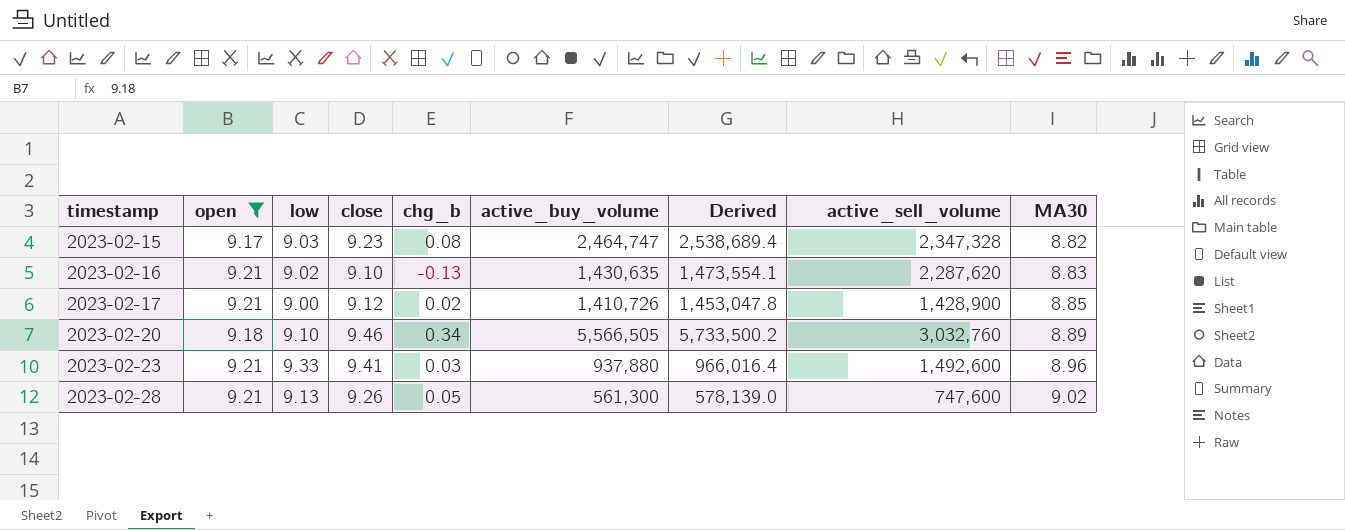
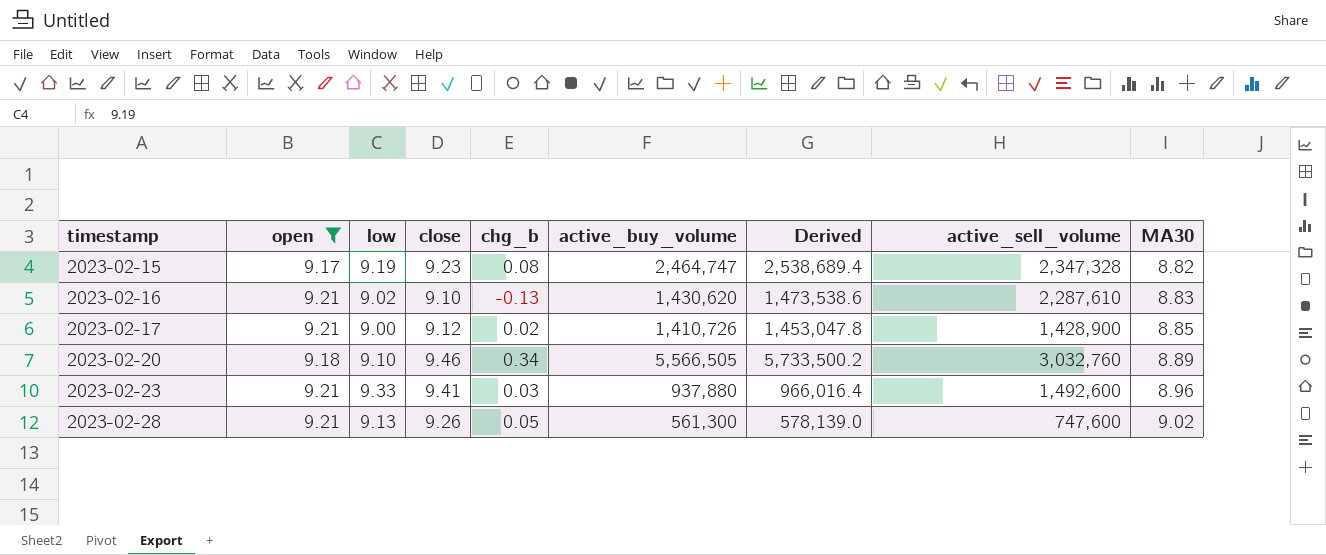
2023-02-15 | low: 9.03 -> 9.19
2023-02-16 | active_buy_volume: 1,430,635 -> 1,430,620
2023-02-16 | Derived: 1,473,554.1 -> 1,473,538.6
2023-02-16 | active_sell_volume: 2,287,620 -> 2,287,610

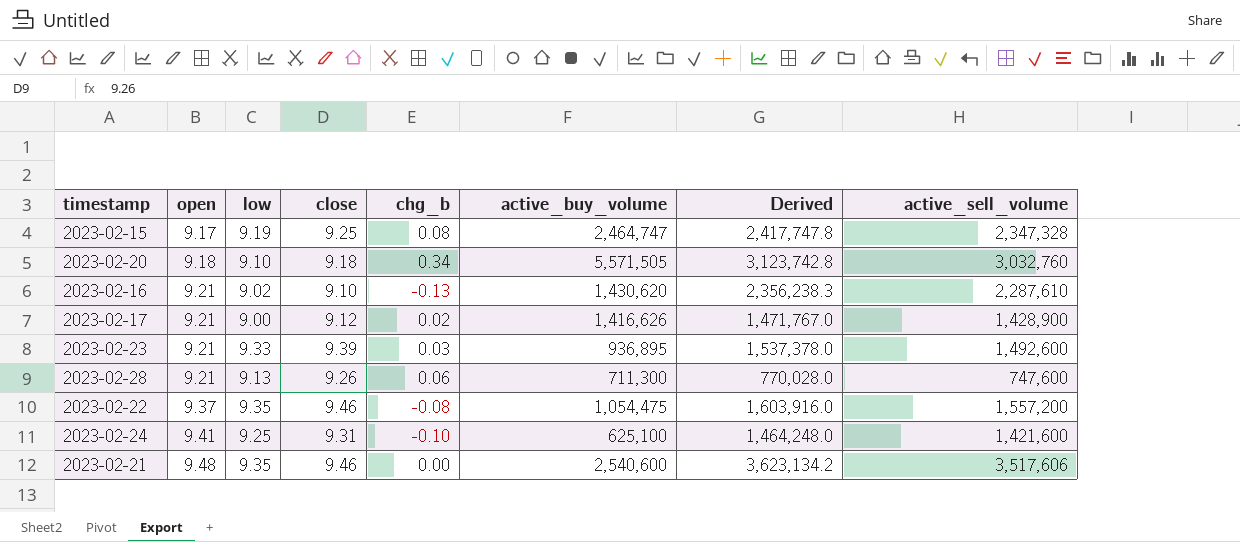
filter: open <= 9.21 -> none
row order: timestamp ascending -> open ascending
column MA30 | position: 9 -> none
column Derived | formula: [active_buy_volume] * 1.03 -> [active_sell_volume] * 1.03
2023-02-15 | close: 9.23 -> 9.25
2023-02-20 | close: 9.46 -> 9.18
2023-02-20 | active_buy_volume: 5,566,505 -> 5,571,505
2023-02-17 | active_buy_volume: 1,410,726 -> 1,416,626
2023-02-23 | close: 9.41 -> 9.39
2023-02-23 | active_buy_volume: 937,880 -> 936,895
2023-02-28 | chg_b: 0.05 -> 0.06
2023-02-28 | active_buy_volume: 561,300 -> 711,300

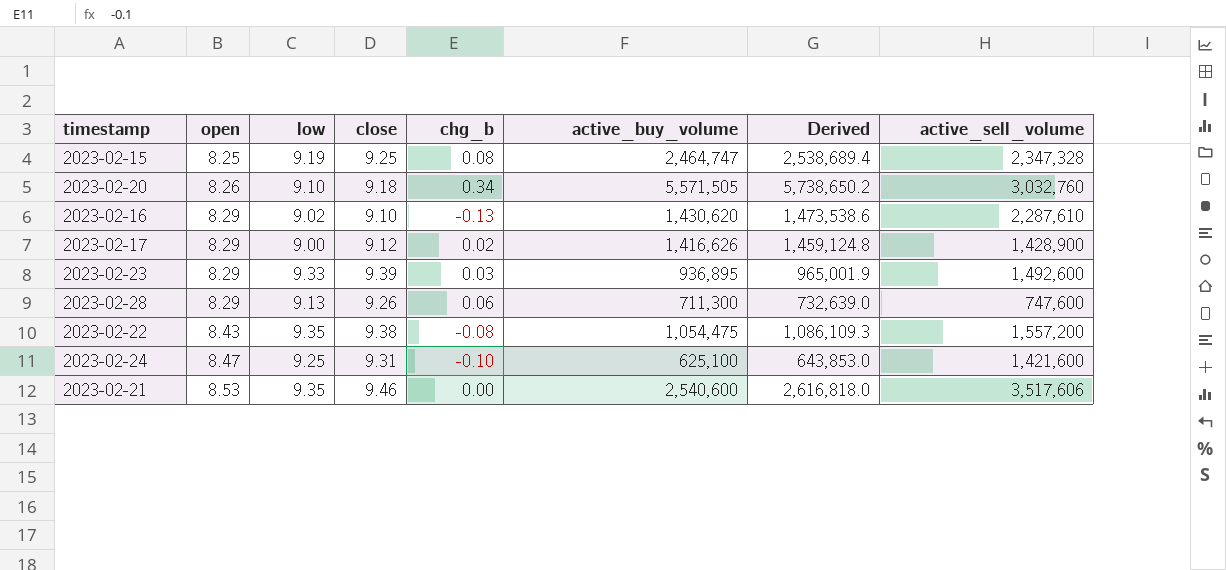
column Derived | formula: [active_sell_volume] * 1.03 -> [active_buy_volume] * 1.03
2023-02-15 | open: 9.17 -> 8.25
2023-02-20 | open: 9.18 -> 8.26
2023-02-16 | open: 9.21 -> 8.29
2023-02-17 | open: 9.21 -> 8.29
2023-02-23 | open: 9.21 -> 8.29
2023-02-28 | open: 9.21 -> 8.29
2023-02-22 | open: 9.37 -> 8.43
2023-02-22 | close: 9.46 -> 9.38
2023-02-24 | open: 9.41 -> 8.47
2023-02-21 | open: 9.48 -> 8.53

